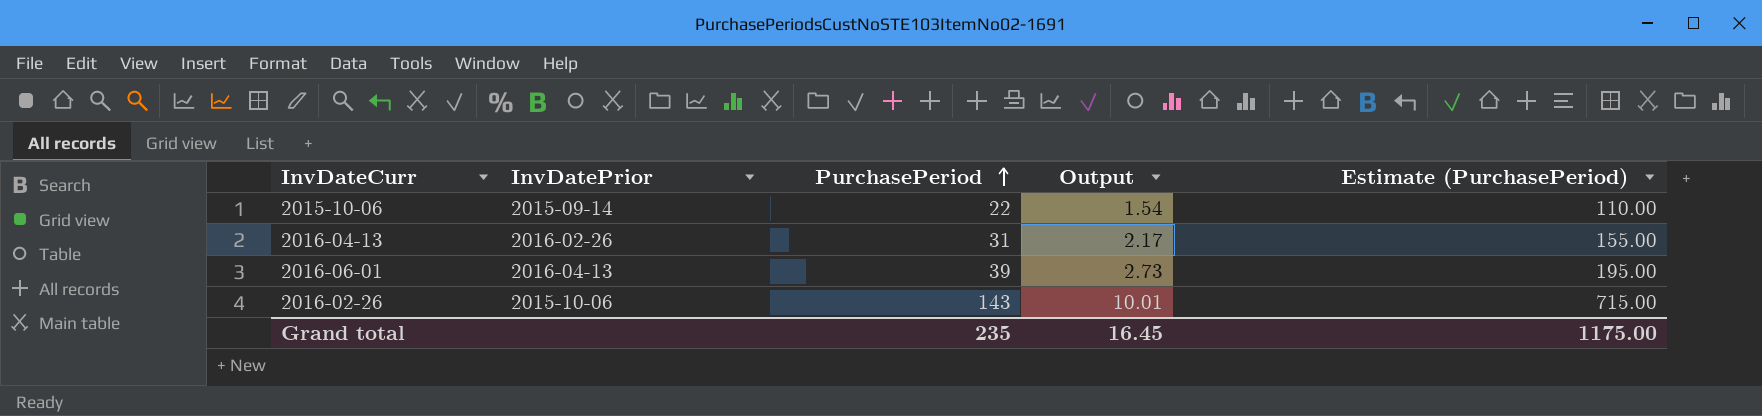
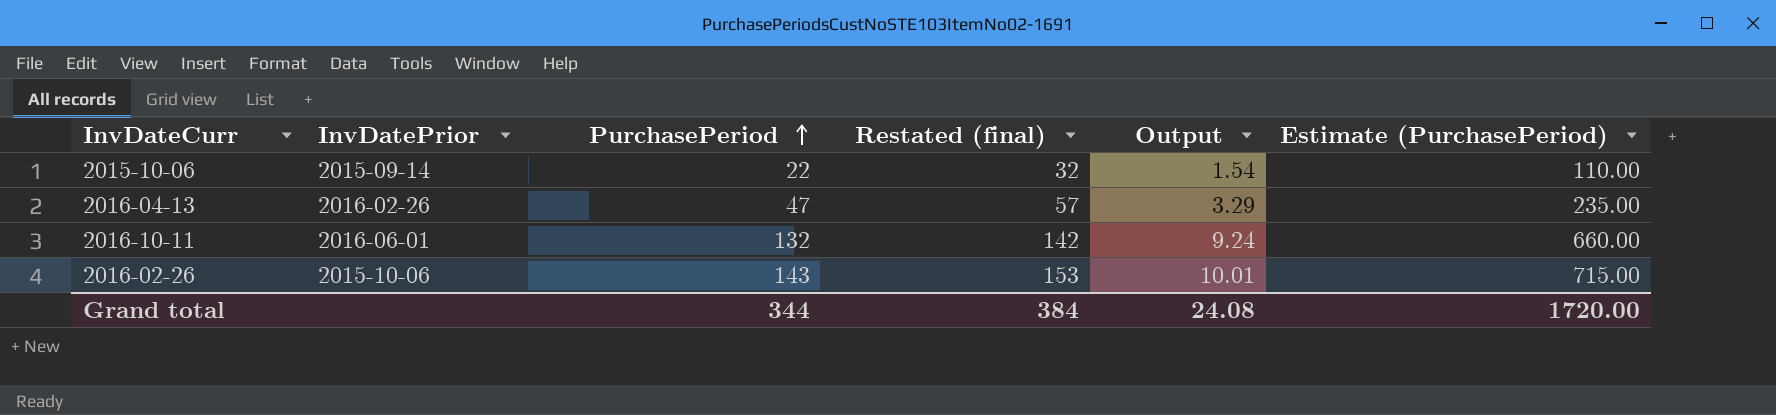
column Restated (final) | formula: none -> [PurchasePeriod] + 10
row 2016-06-01: 2016-04-13 | 39 | 2.73 | 195.00 -> none
2016-04-13 | PurchasePeriod: 31 -> 47
2016-04-13 | Output: 2.17 -> 3.29
2016-04-13 | Estimate (PurchasePeriod): 155.00 -> 235.00
row 2016-10-11: none -> 2016-06-01 | 132 | 142 | 9.24 | 660.00
Grand total | PurchasePeriod: 235 -> 344
Grand total | Output: 16.45 -> 24.08
Grand total | Estimate (PurchasePeriod): 1175.00 -> 1720.00

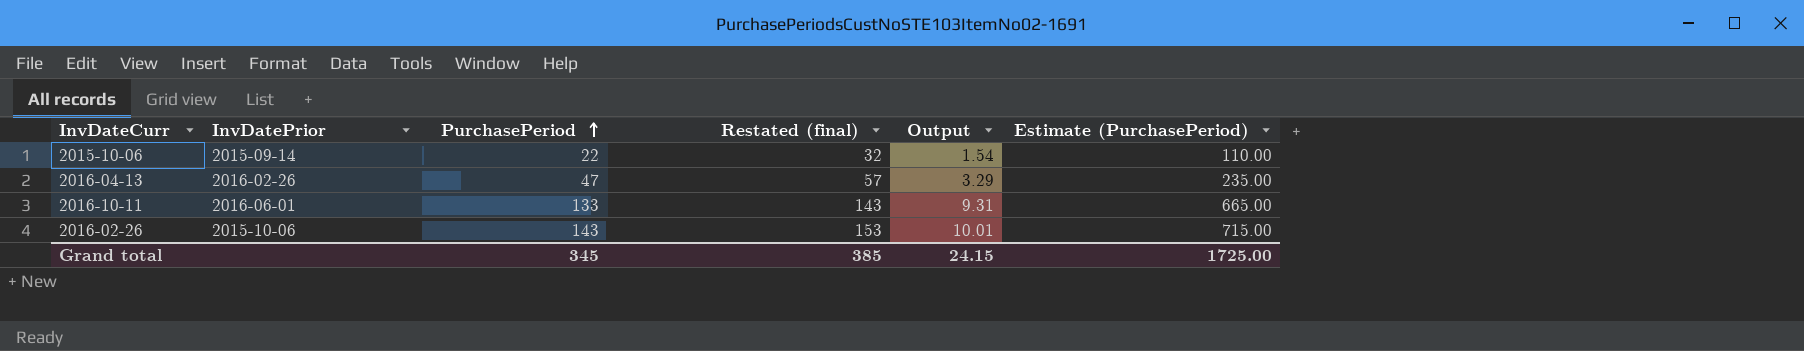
2016-10-11 | PurchasePeriod: 132 -> 133
2016-10-11 | Restated (final): 142 -> 143
2016-10-11 | Output: 9.24 -> 9.31
2016-10-11 | Estimate (PurchasePeriod): 660.00 -> 665.00
Grand total | PurchasePeriod: 344 -> 345
Grand total | Restated (final): 384 -> 385
Grand total | Output: 24.08 -> 24.15
Grand total | Estimate (PurchasePeriod): 1720.00 -> 1725.00

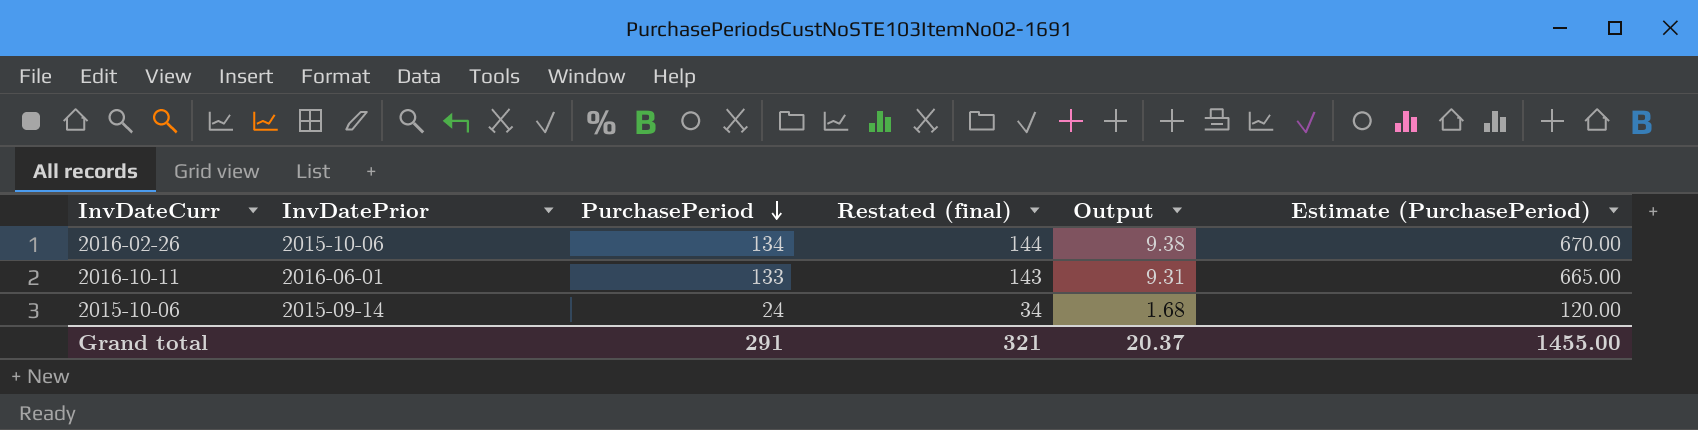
row order: PurchasePeriod ascending -> PurchasePeriod descending
row 2016-04-13: 2016-02-26 | 47 | 57 | 3.29 | 235.00 -> none
2016-02-26 | PurchasePeriod: 143 -> 134
2016-02-26 | Restated (final): 153 -> 144
2016-02-26 | Output: 10.01 -> 9.38
2016-02-26 | Estimate (PurchasePeriod): 715.00 -> 670.00
2015-10-06 | PurchasePeriod: 22 -> 24
2015-10-06 | Restated (final): 32 -> 34
2015-10-06 | Output: 1.54 -> 1.68
2015-10-06 | Estimate (PurchasePeriod): 110.00 -> 120.00
Grand total | PurchasePeriod: 345 -> 291
Grand total | Restated (final): 385 -> 321
Grand total | Output: 24.15 -> 20.37
Grand total | Estimate (PurchasePeriod): 1725.00 -> 1455.00

